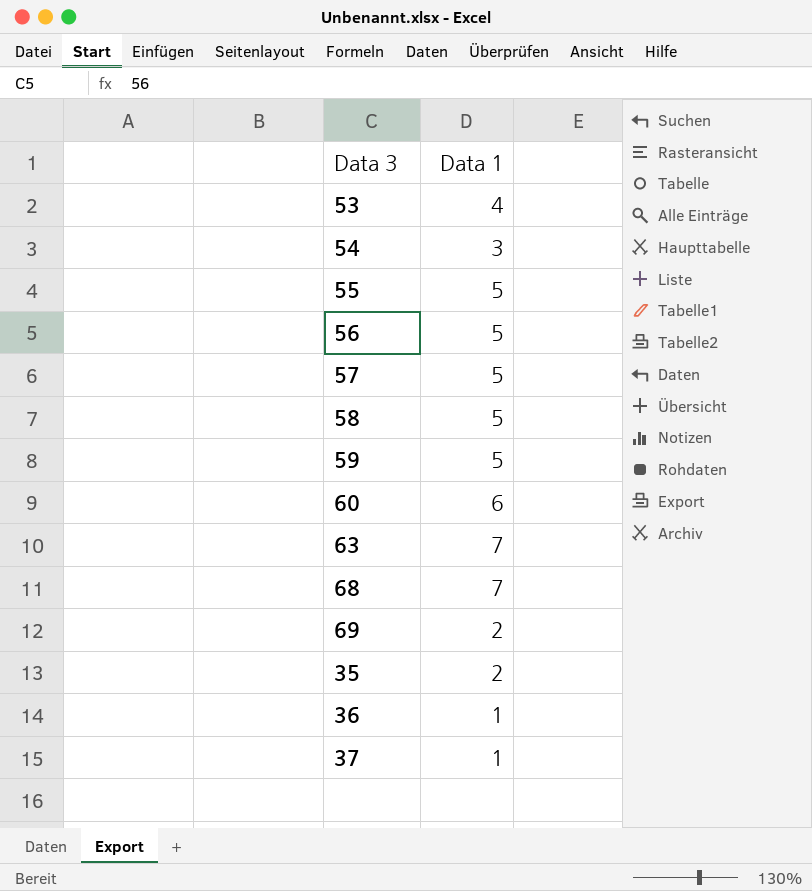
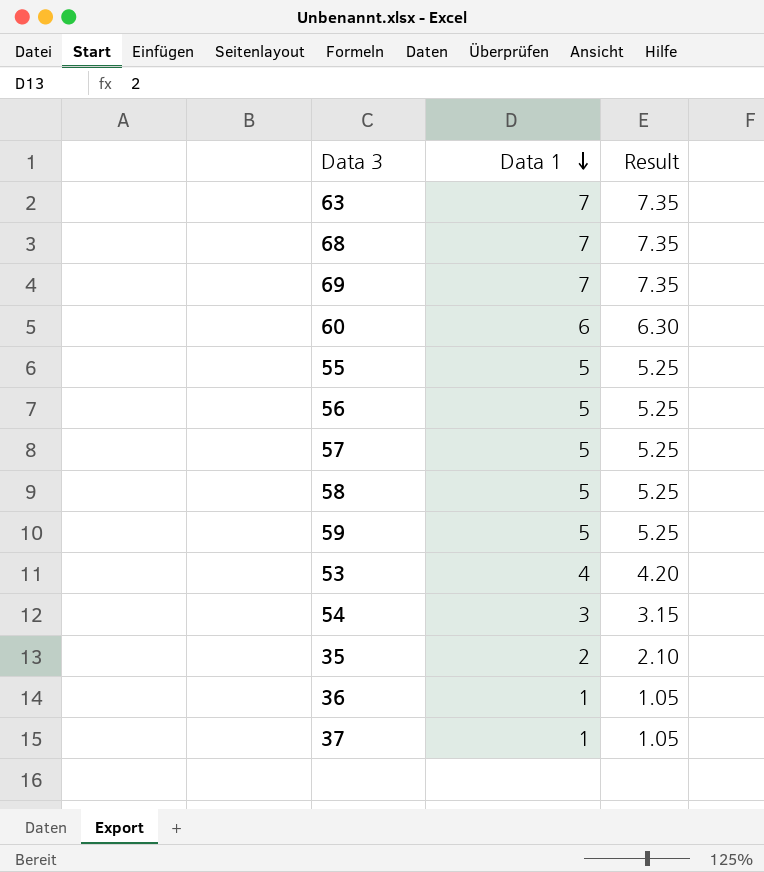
row order: none -> Data 1 descending
column Result | formula: none -> [Data 1] * 1.05
69 | Data 1: 2 -> 7

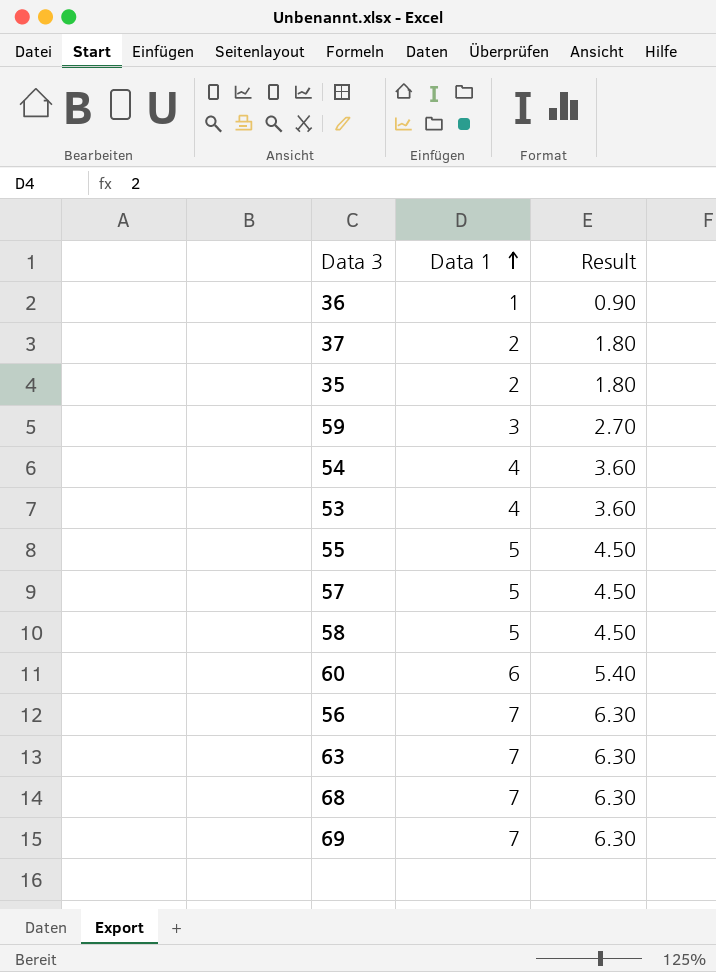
row order: Data 1 descending -> Data 1 ascending
column Result | formula: [Data 1] * 1.05 -> [Data 1] * 0.9
37 | Data 1: 1 -> 2
59 | Data 1: 5 -> 3
54 | Data 1: 3 -> 4
56 | Data 1: 5 -> 7

